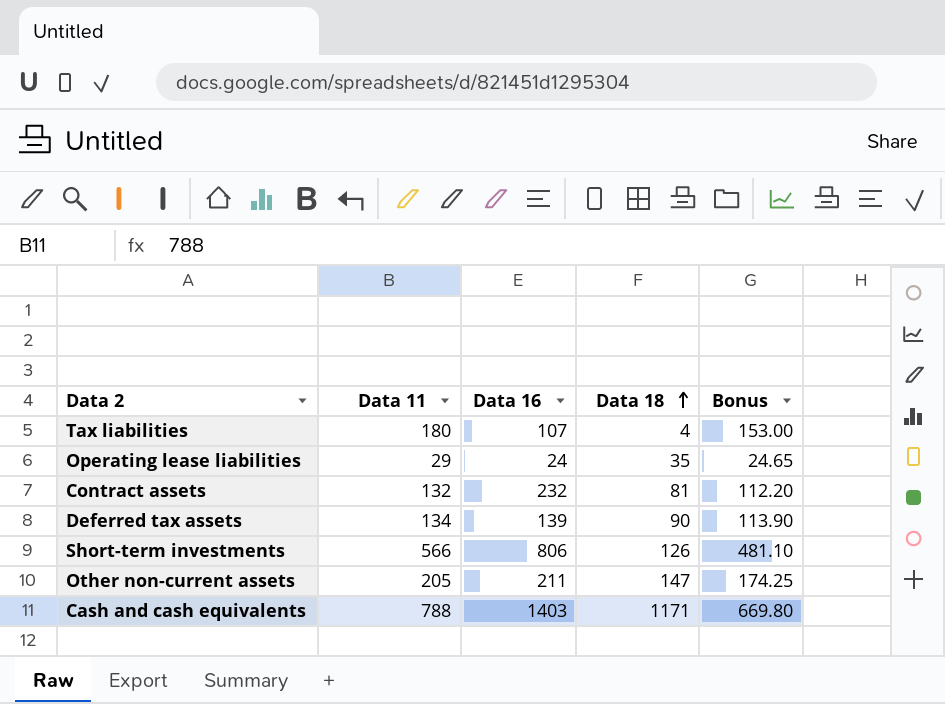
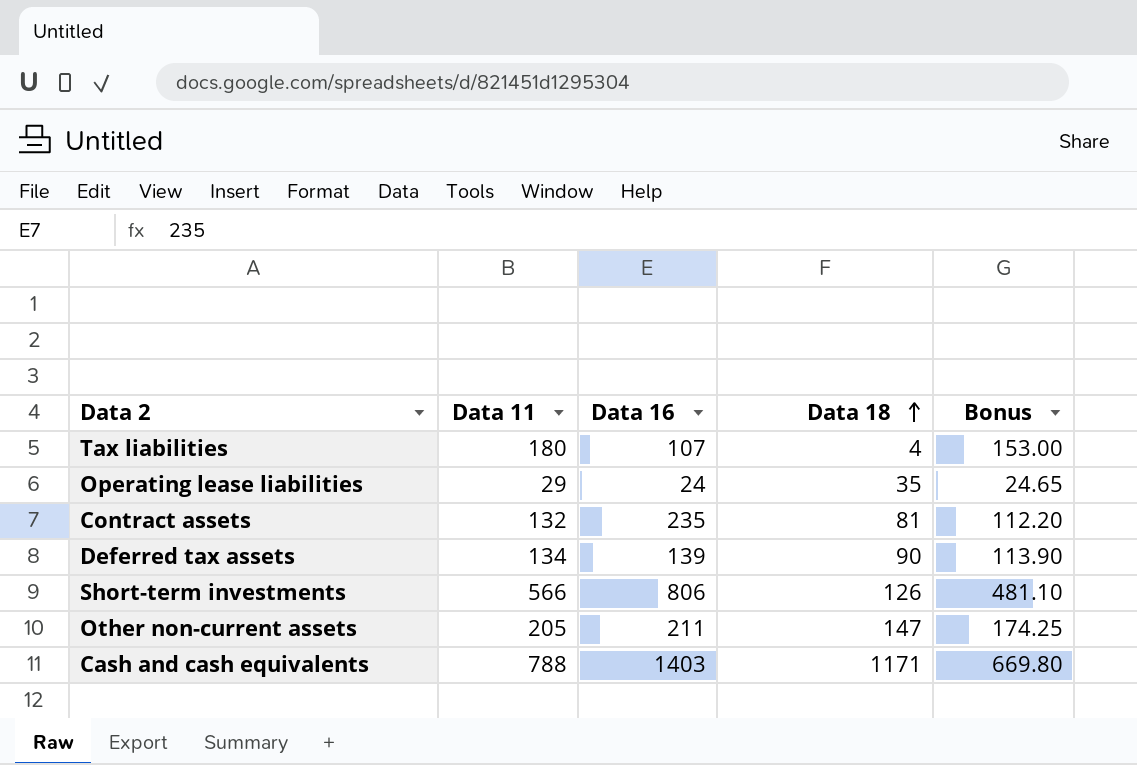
Contract assets | Data 16: 232 -> 235

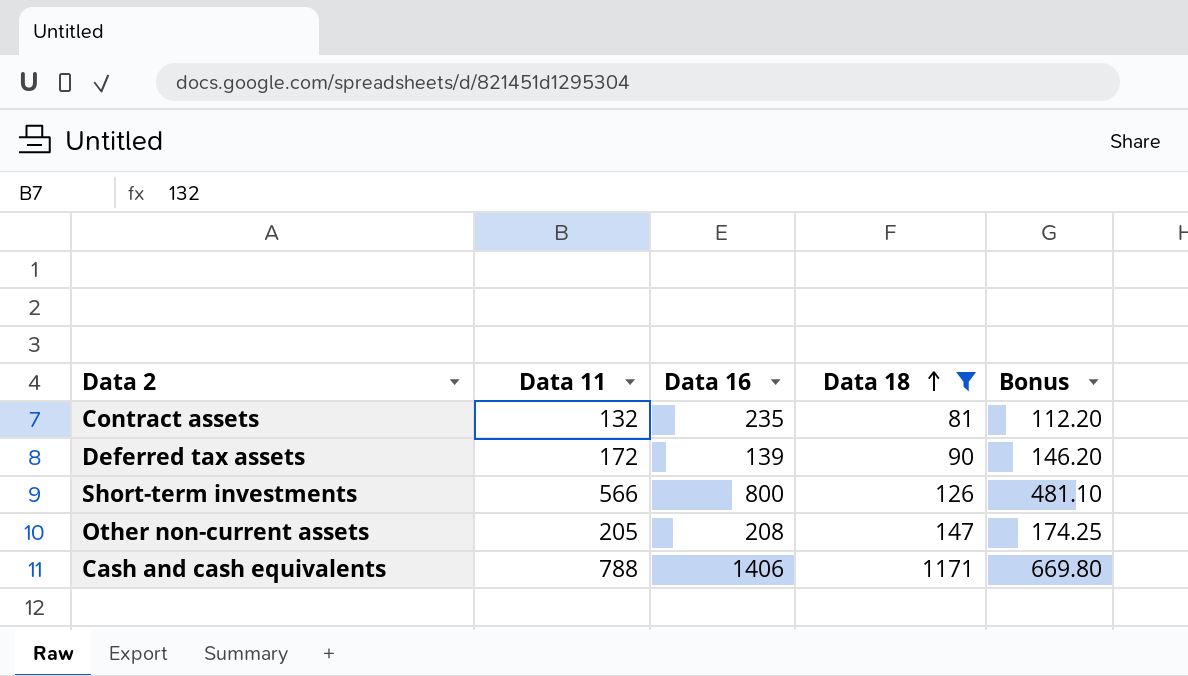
filter: none -> Data 18 >= 81
Deferred tax assets | Data 11: 134 -> 172
Deferred tax assets | Bonus: 113.90 -> 146.20
Short-term investments | Data 16: 806 -> 800
Other non-current assets | Data 16: 211 -> 208
Cash and cash equivalents | Data 16: 1403 -> 1406

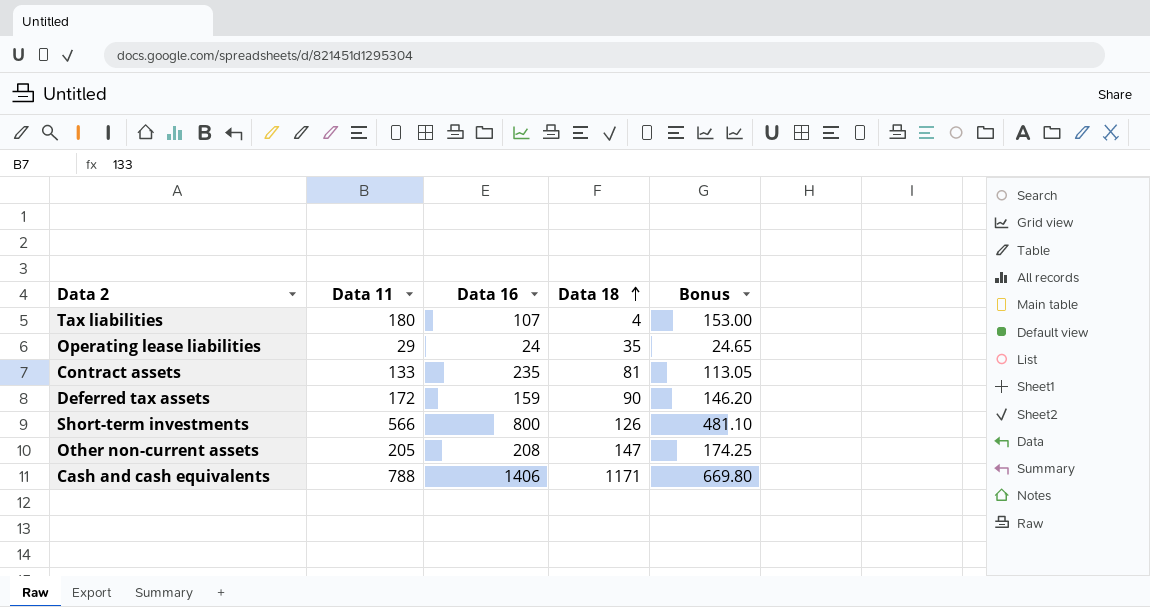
filter: Data 18 >= 81 -> none
Contract assets | Data 11: 132 -> 133
Contract assets | Bonus: 112.20 -> 113.05
Deferred tax assets | Data 16: 139 -> 159

